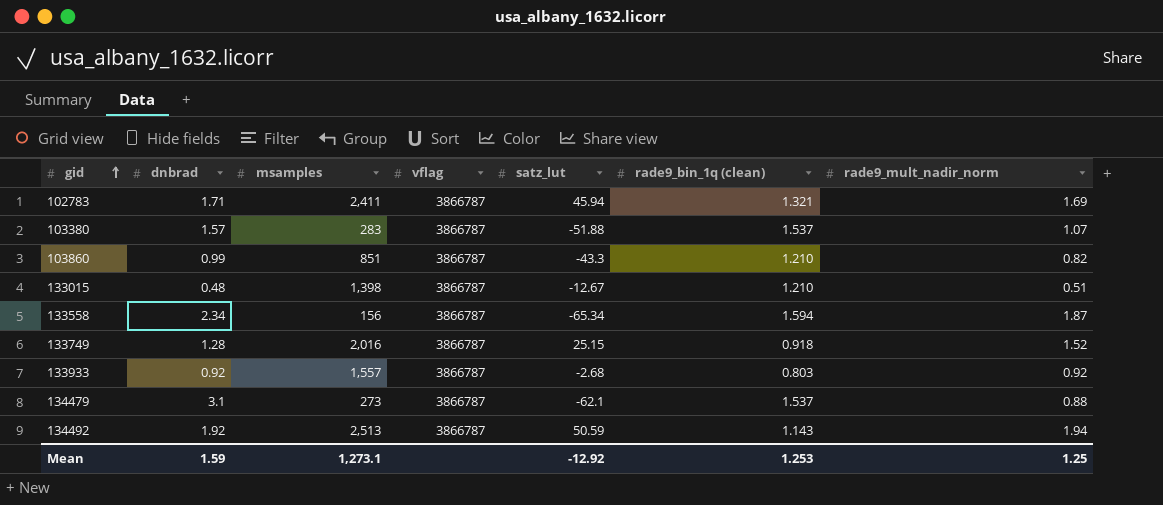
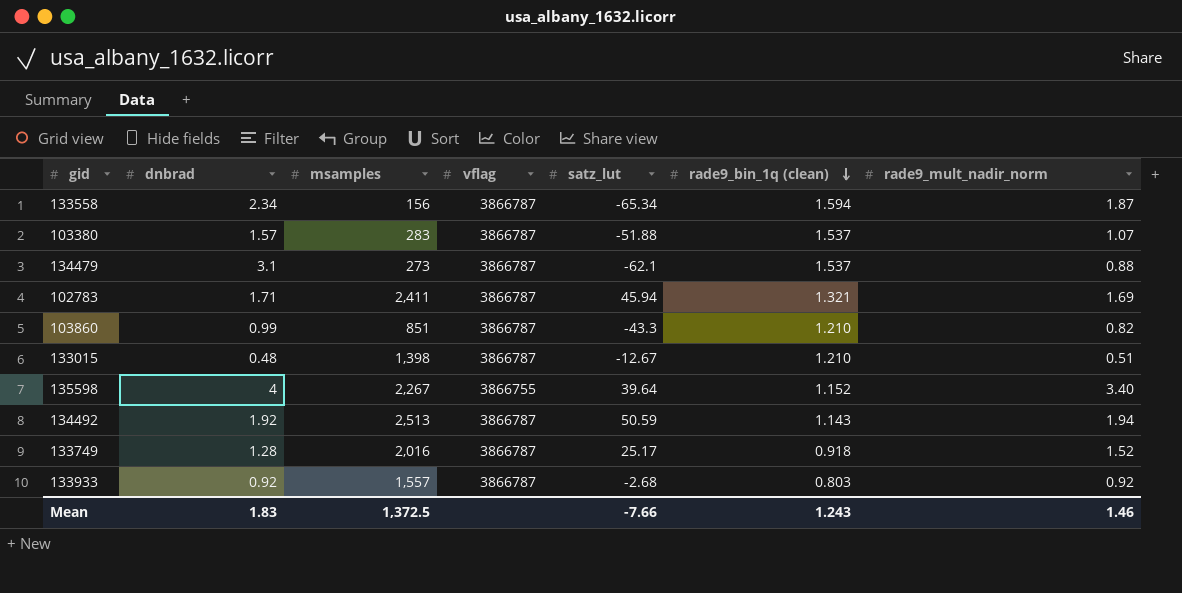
row order: gid ascending -> rade9_bin_1q (clean) descending
row 135598: none -> 4 | 2,267 | 3866755 | 39.64 | 1.152 | 3.40
133749 | satz_lut: 25.15 -> 25.17
Mean | dnbrad: 1.59 -> 1.83
Mean | msamples: 1,273.1 -> 1,372.5
Mean | satz_lut: -12.92 -> -7.66
Mean | rade9_bin_1q (clean): 1.253 -> 1.243
Mean | rade9_mult_nadir_norm: 1.25 -> 1.46

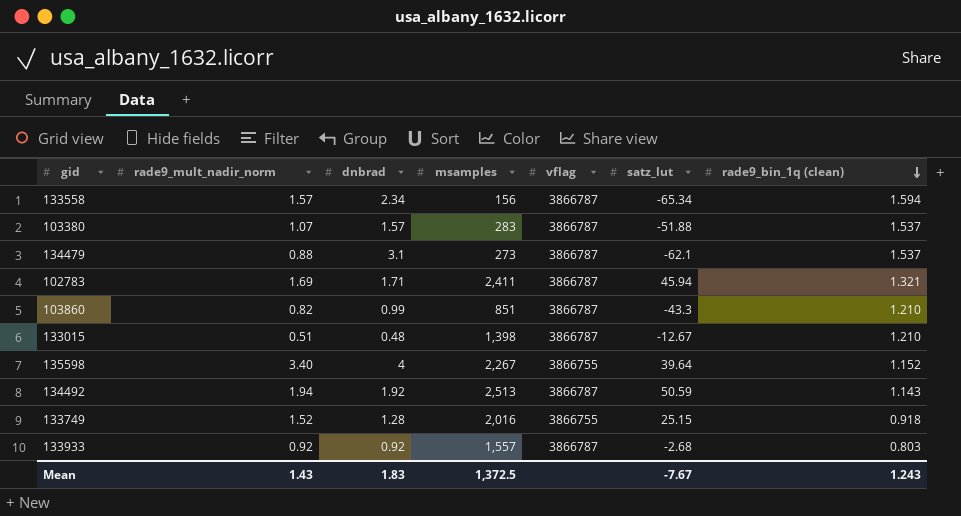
column rade9_mult_nadir_norm | position: 7 -> 2
133558 | rade9_mult_nadir_norm: 1.87 -> 1.57
133749 | vflag: 3866787 -> 3866755
133749 | satz_lut: 25.17 -> 25.15
Mean | rade9_mult_nadir_norm: 1.46 -> 1.43
Mean | satz_lut: -7.66 -> -7.67

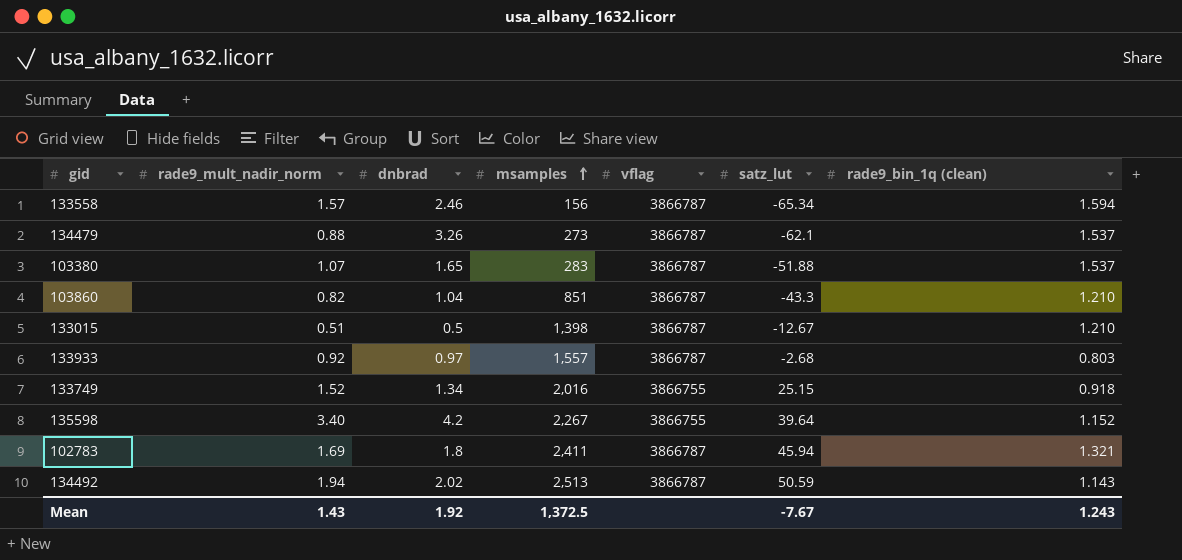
row order: rade9_bin_1q (clean) descending -> msamples ascending
133558 | dnbrad: 2.34 -> 2.46
134479 | dnbrad: 3.1 -> 3.26
103380 | dnbrad: 1.57 -> 1.65
103860 | dnbrad: 0.99 -> 1.04
133015 | dnbrad: 0.48 -> 0.5
133933 | dnbrad: 0.92 -> 0.97
133749 | dnbrad: 1.28 -> 1.34
135598 | dnbrad: 4 -> 4.2
102783 | dnbrad: 1.71 -> 1.8
134492 | dnbrad: 1.92 -> 2.02
Mean | dnbrad: 1.83 -> 1.92

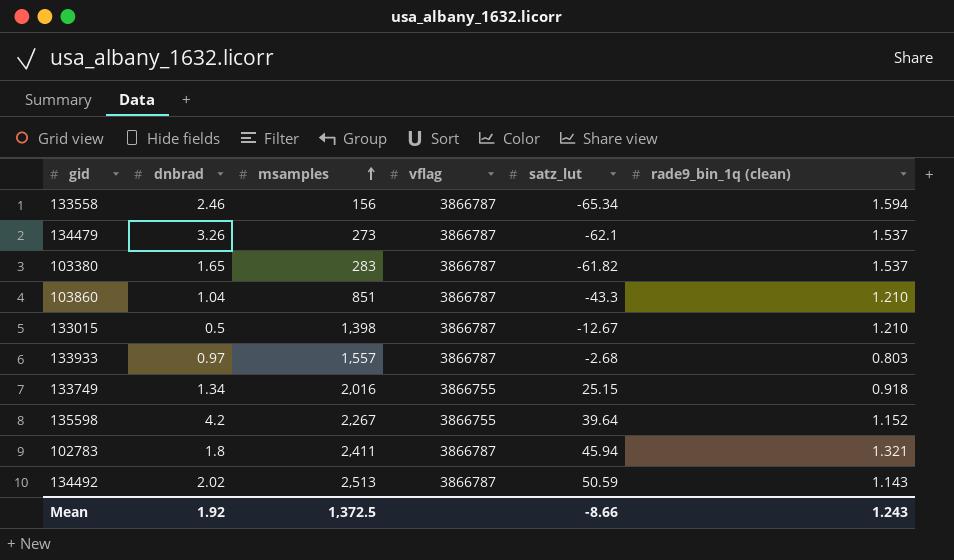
column rade9_mult_nadir_norm | position: 2 -> none
103380 | satz_lut: -51.88 -> -61.82
Mean | satz_lut: -7.67 -> -8.66

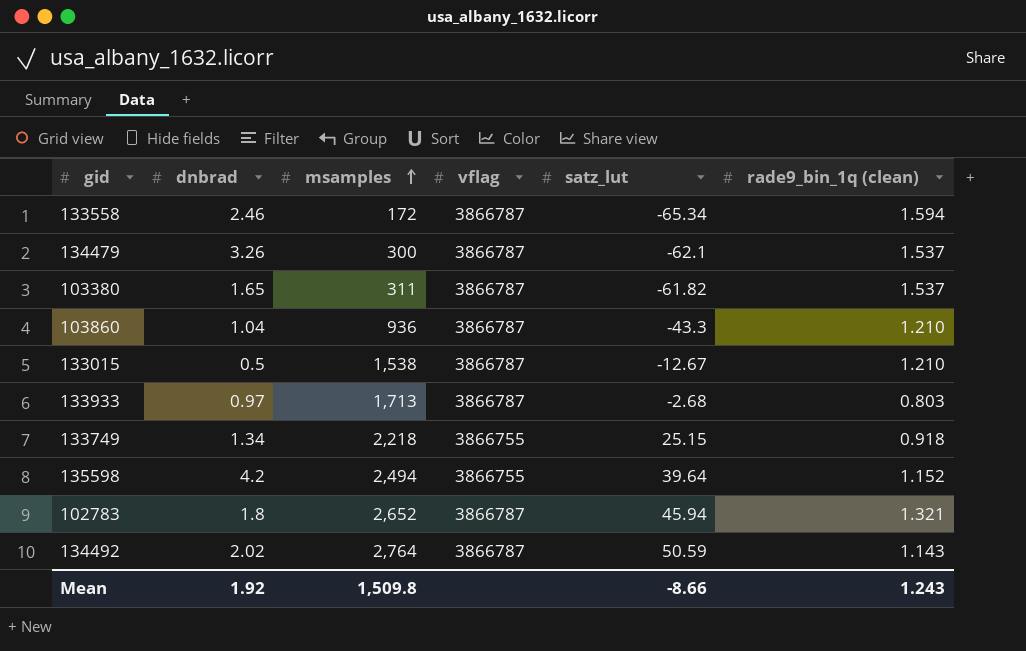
133558 | msamples: 156 -> 172
134479 | msamples: 273 -> 300
103380 | msamples: 283 -> 311
103860 | msamples: 851 -> 936
133015 | msamples: 1,398 -> 1,538
133933 | msamples: 1,557 -> 1,713
133749 | msamples: 2,016 -> 2,218
135598 | msamples: 2,267 -> 2,494
102783 | msamples: 2,411 -> 2,652
134492 | msamples: 2,513 -> 2,764
Mean | msamples: 1,372.5 -> 1,509.8

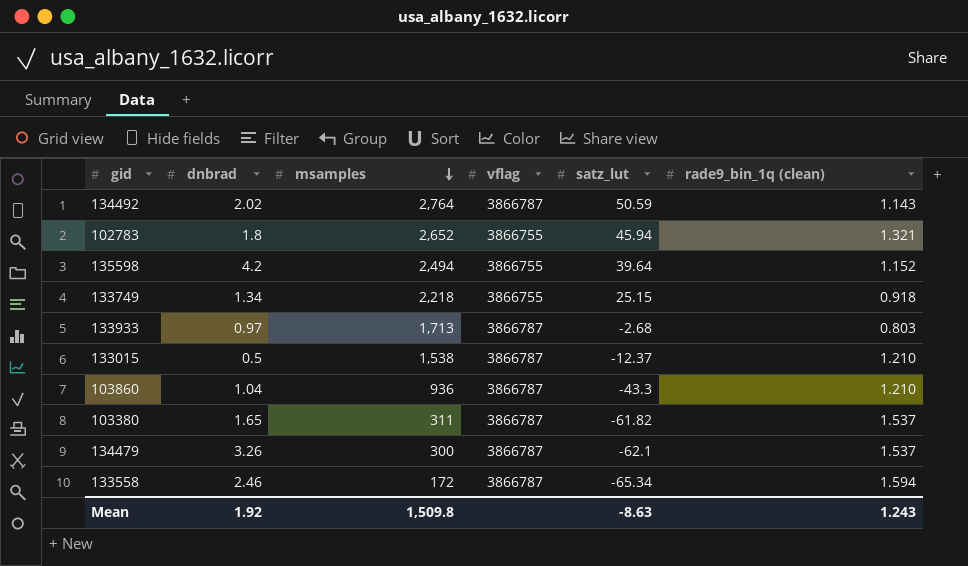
row order: msamples ascending -> msamples descending
102783 | vflag: 3866787 -> 3866755
133015 | satz_lut: -12.67 -> -12.37
Mean | satz_lut: -8.66 -> -8.63

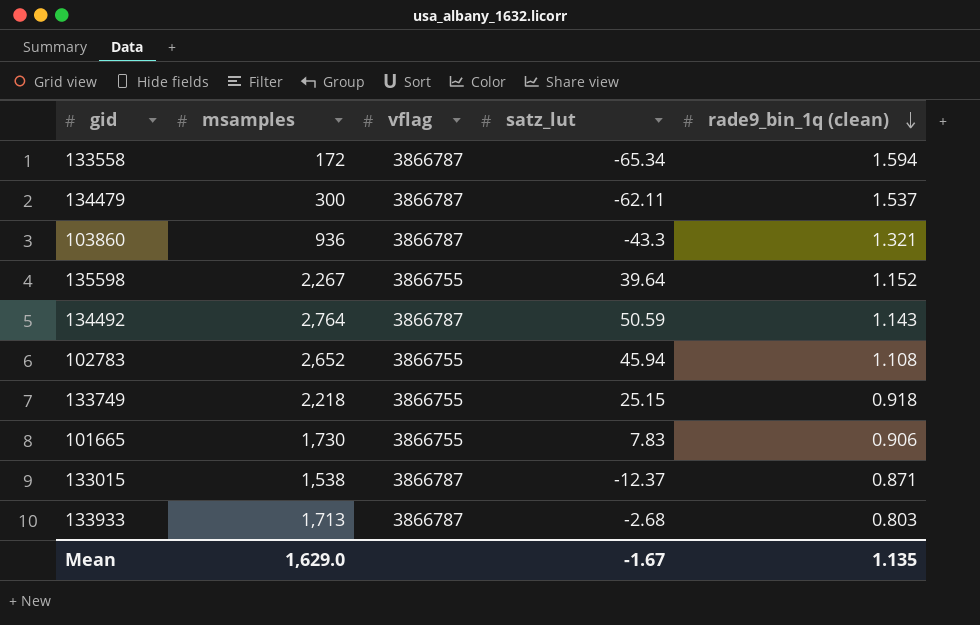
row order: msamples descending -> rade9_bin_1q (clean) descending
column dnbrad | position: 2 -> none
row 103380: 1.65 | 311 | 3866787 | -61.82 | 1.537 -> none
134479 | satz_lut: -62.1 -> -62.11
103860 | rade9_bin_1q (clean): 1.210 -> 1.321
135598 | msamples: 2,494 -> 2,267
102783 | rade9_bin_1q (clean): 1.321 -> 1.108
row 101665: none -> 1,730 | 3866755 | 7.83 | 0.906
133015 | rade9_bin_1q (clean): 1.210 -> 0.871
Mean | msamples: 1,509.8 -> 1,629.0
Mean | satz_lut: -8.63 -> -1.67
Mean | rade9_bin_1q (clean): 1.243 -> 1.135

